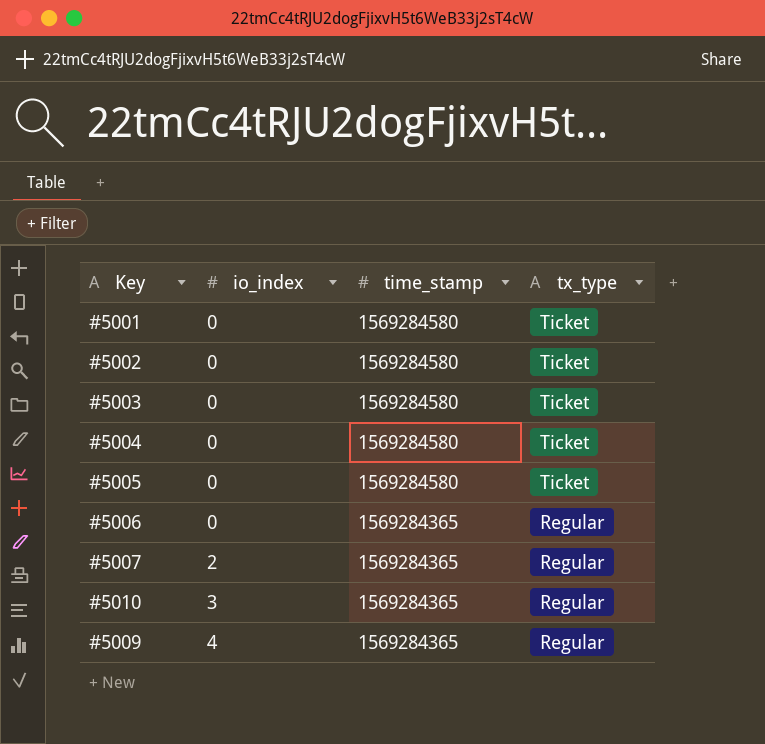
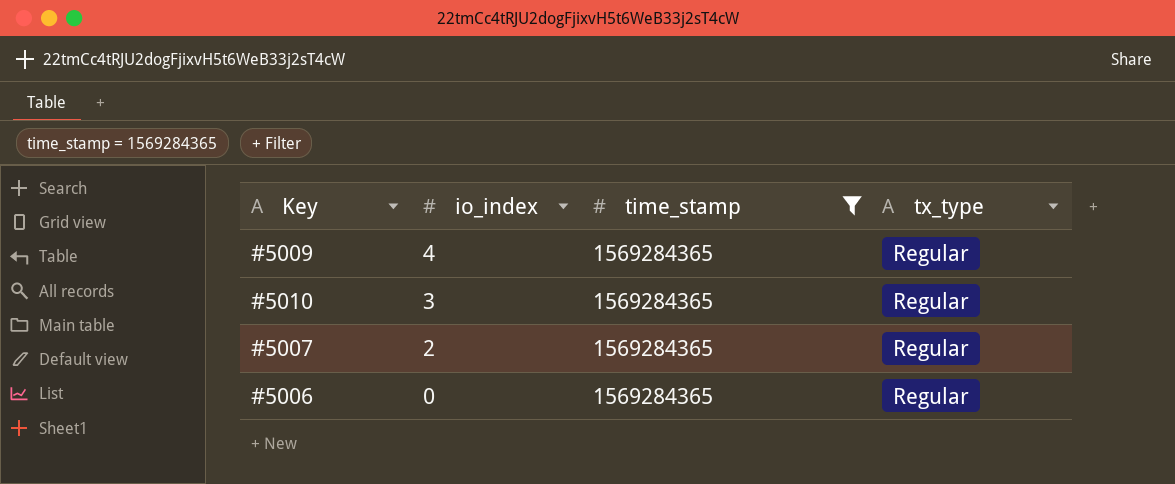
filter: none -> time_stamp = 1569284365
row order: io_index ascending -> io_index descending

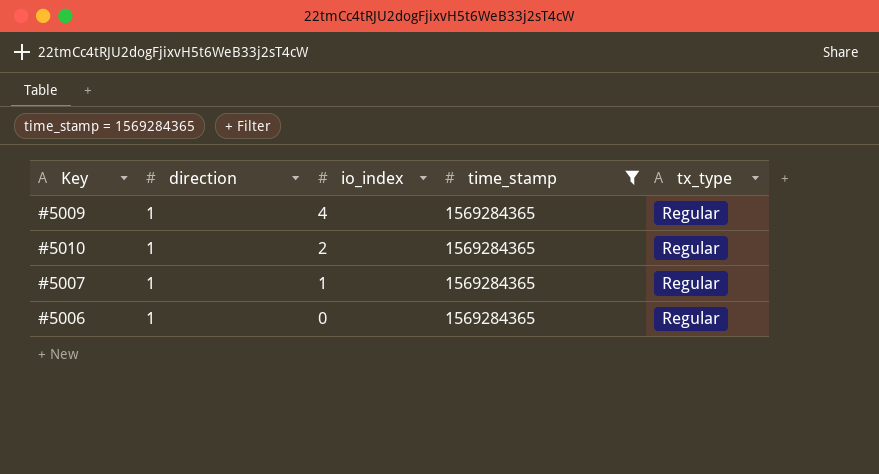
column direction | position: none -> 2
#5010 | io_index: 3 -> 2
#5007 | io_index: 2 -> 1

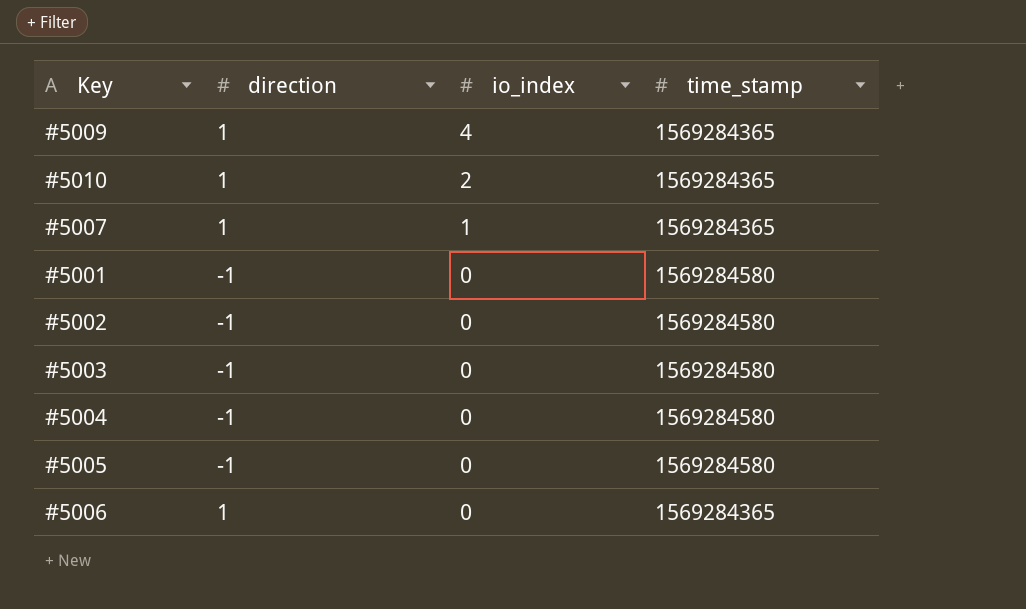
filter: time_stamp = 1569284365 -> none
column tx_type | position: 5 -> none

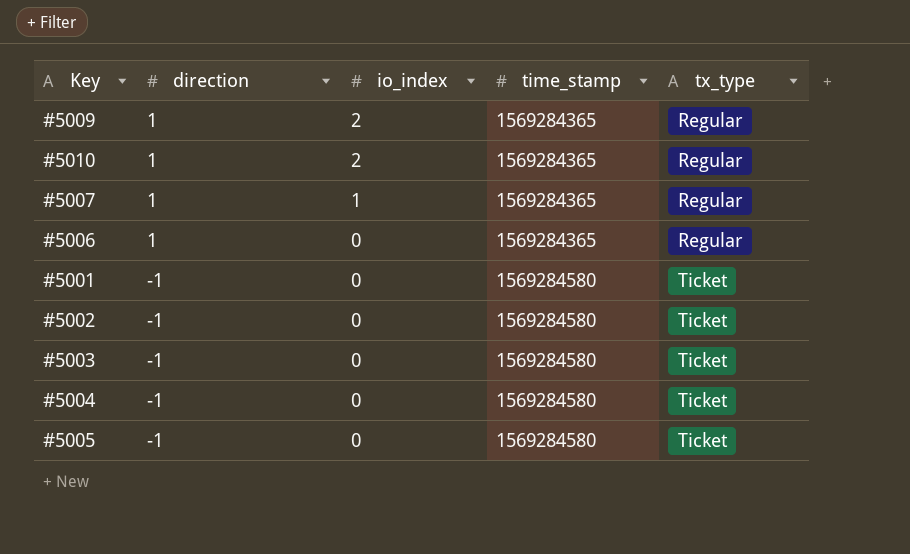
row order: io_index descending -> direction descending
column tx_type | position: none -> 5
#5009 | io_index: 4 -> 2

